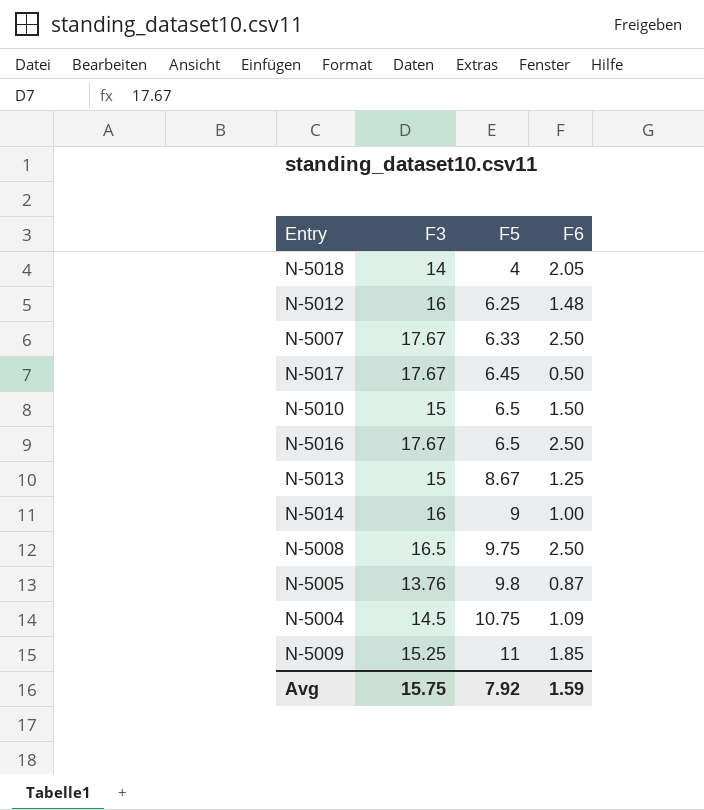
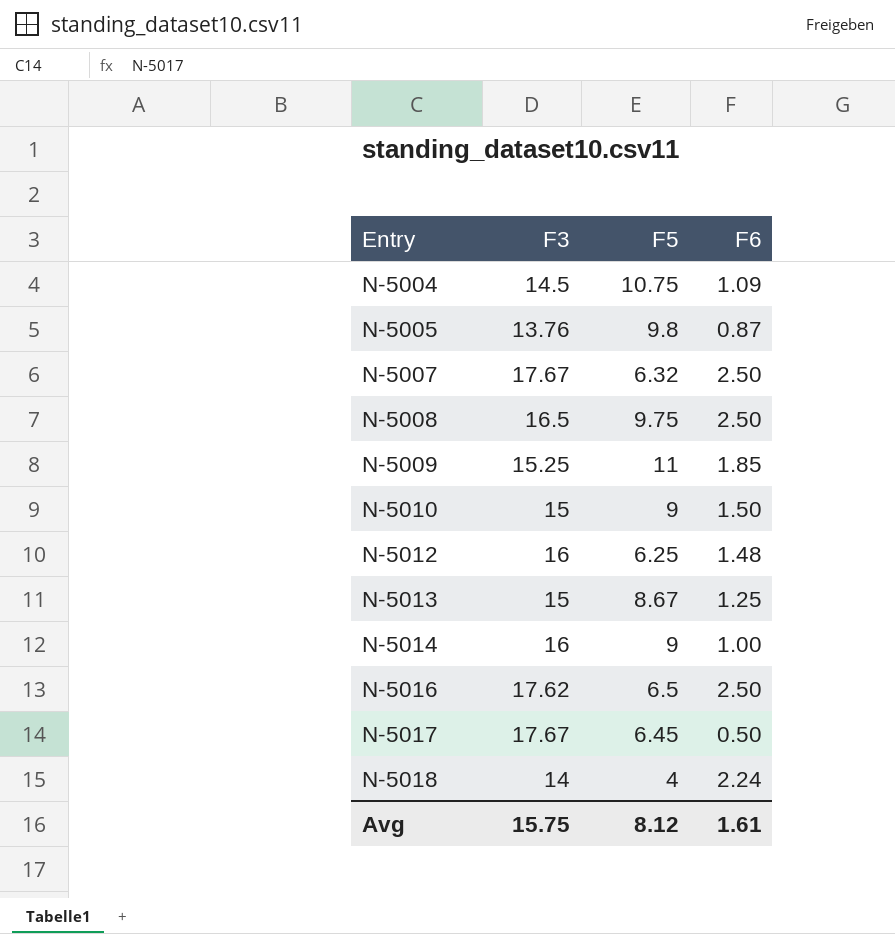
row order: F5 ascending -> Entry ascending
N-5007 | F5: 6.33 -> 6.32
N-5010 | F5: 6.5 -> 9
N-5016 | F3: 17.67 -> 17.62
N-5018 | F6: 2.05 -> 2.24
Avg | F5: 7.92 -> 8.12
Avg | F6: 1.59 -> 1.61

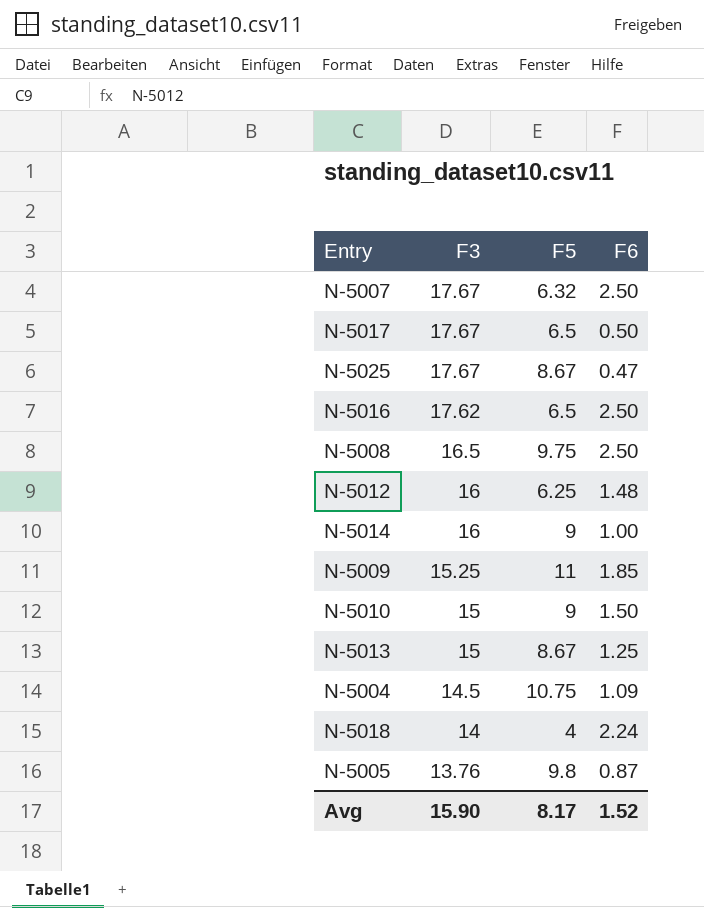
row order: Entry ascending -> F3 descending
N-5017 | F5: 6.45 -> 6.5
row N-5025: none -> 17.67 | 8.67 | 0.47
Avg | F3: 15.75 -> 15.90
Avg | F5: 8.12 -> 8.17
Avg | F6: 1.61 -> 1.52

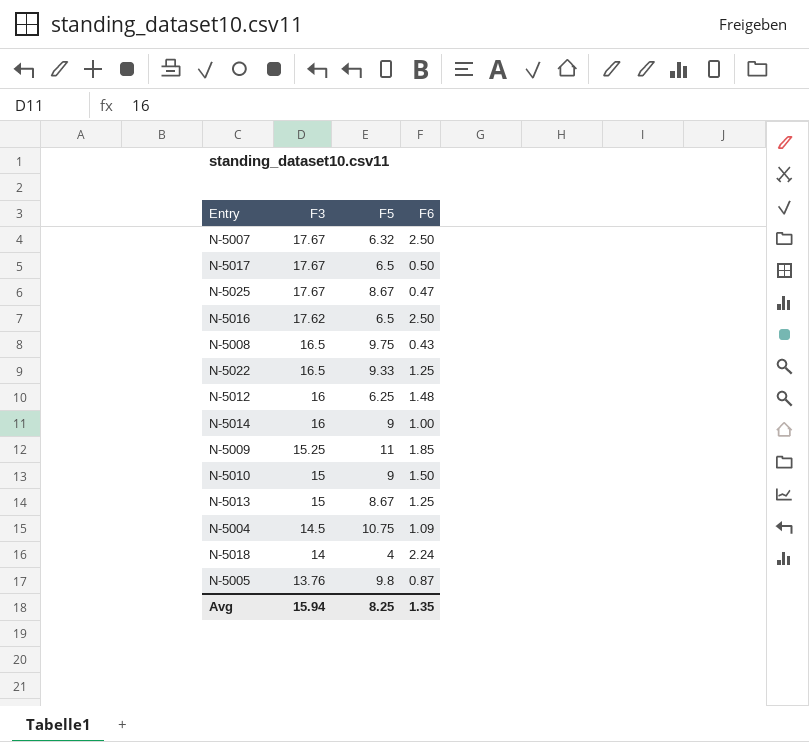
N-5008 | F6: 2.50 -> 0.43
row N-5022: none -> 16.5 | 9.33 | 1.25
Avg | F3: 15.90 -> 15.94
Avg | F5: 8.17 -> 8.25
Avg | F6: 1.52 -> 1.35

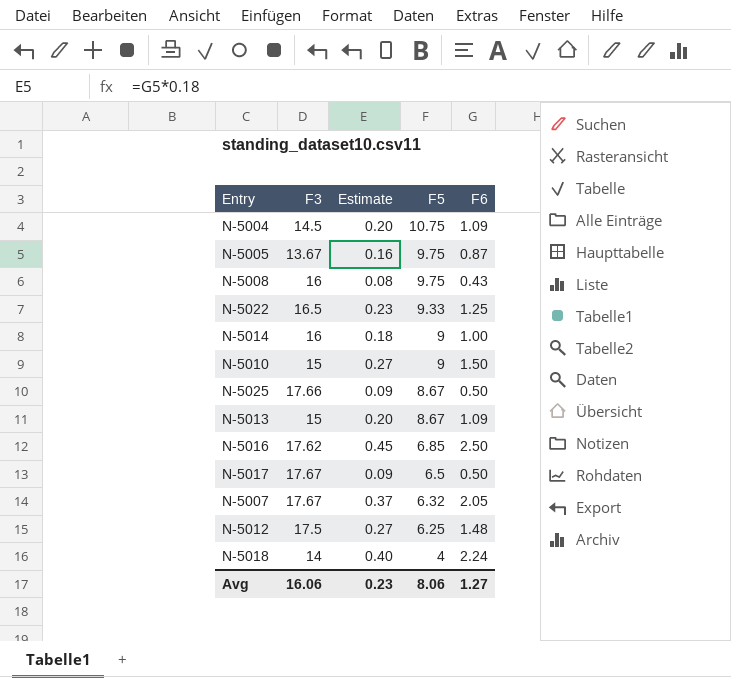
row order: F3 descending -> F5 descending
column Estimate | formula: none -> [F6] * 0.18
row N-5009: 15.25 | 11 | 1.85 -> none
N-5005 | F3: 13.76 -> 13.67
N-5005 | F5: 9.8 -> 9.75
N-5008 | F3: 16.5 -> 16
N-5025 | F3: 17.67 -> 17.66
N-5025 | F6: 0.47 -> 0.50
N-5013 | F6: 1.25 -> 1.09
N-5016 | F5: 6.5 -> 6.85
N-5007 | F6: 2.50 -> 2.05
N-5012 | F3: 16 -> 17.5
Avg | F3: 15.94 -> 16.06
Avg | F5: 8.25 -> 8.06
Avg | F6: 1.35 -> 1.27

